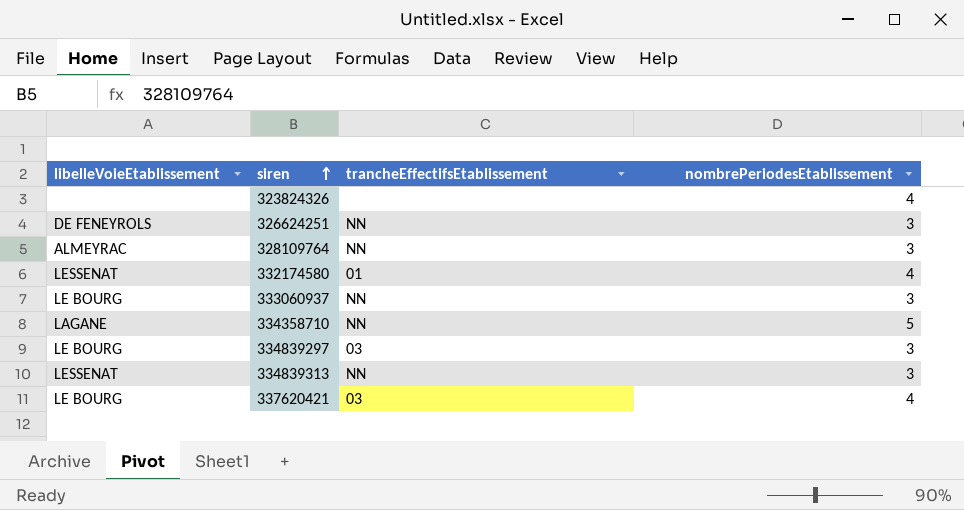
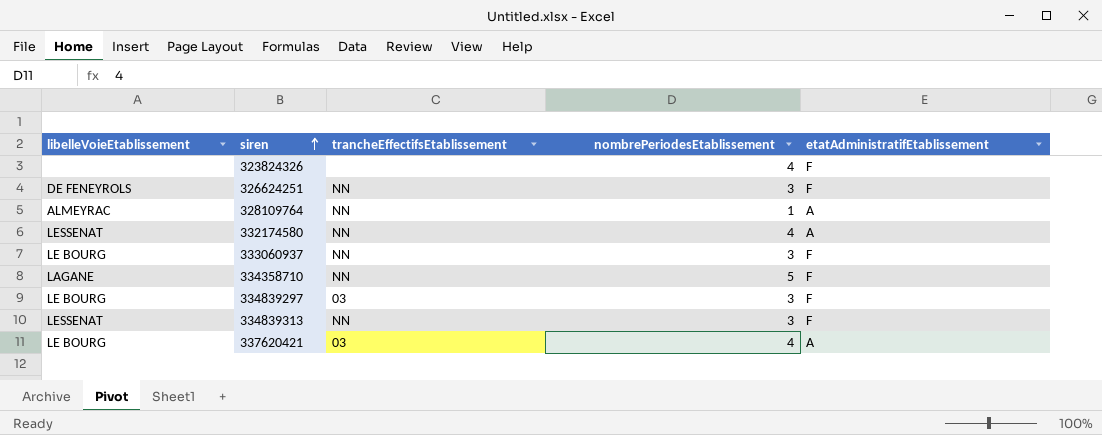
column etatAdministratifEtablissement | position: none -> 5
328109764 | nombrePeriodesEtablissement: 3 -> 1
332174580 | trancheEffectifsEtablissement: 01 -> NN

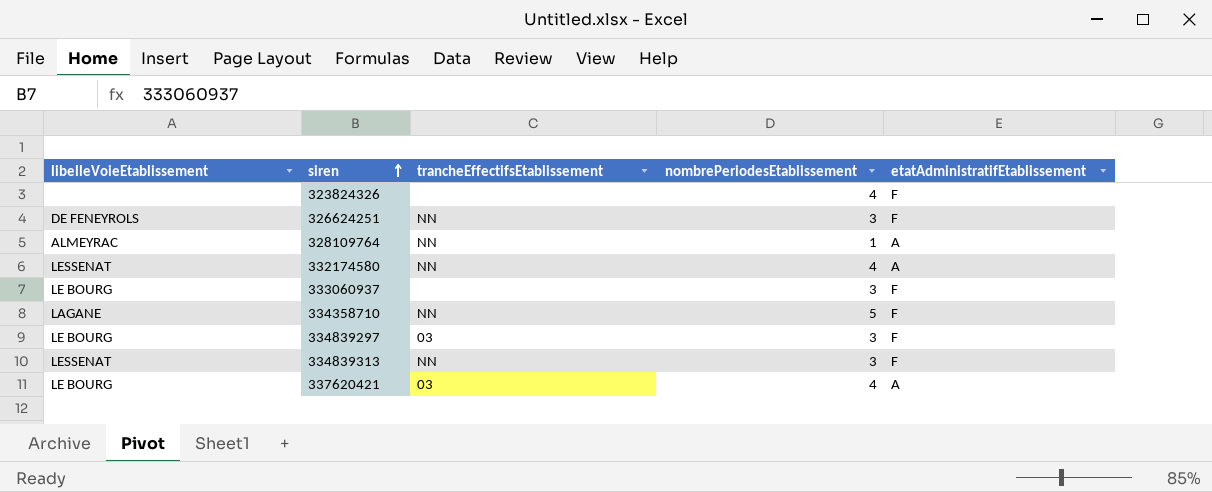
333060937 | trancheEffectifsEtablissement: NN -> none

